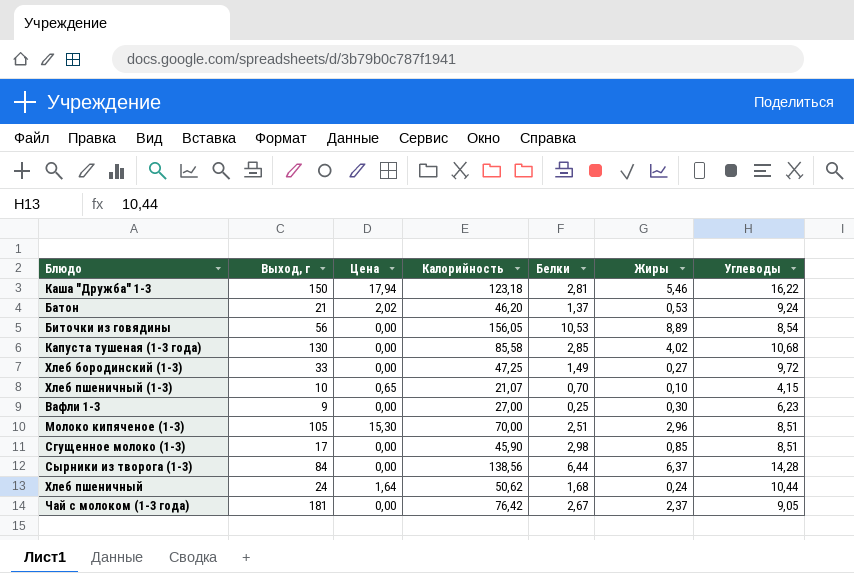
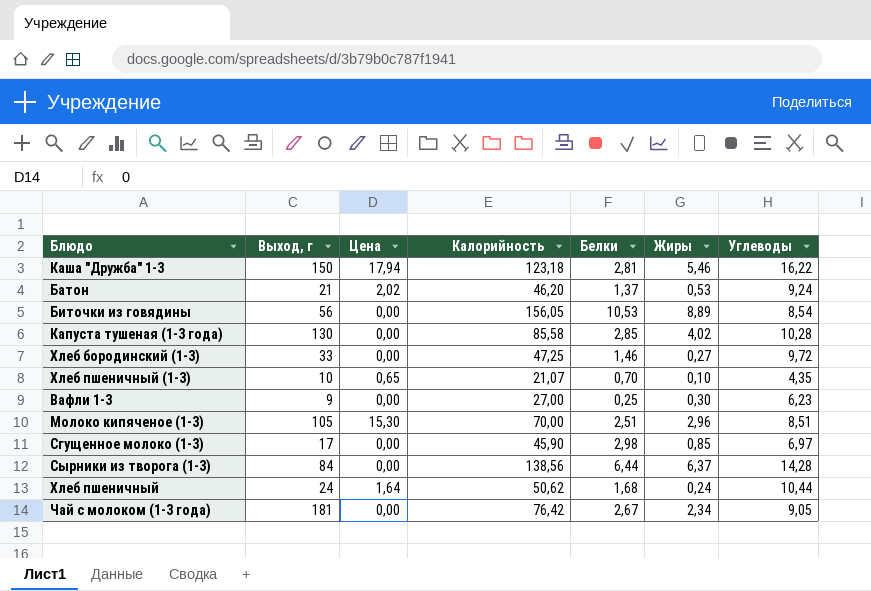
Капуста тушеная (1-3 года) | Углеводы: 10,68 -> 10,28
Хлеб бородинский (1-3) | Белки: 1,49 -> 1,46
Хлеб пшеничный (1-3) | Углеводы: 4,15 -> 4,35
Сгущенное молоко (1-3) | Углеводы: 8,51 -> 6,97
Чай с молоком (1-3 года) | Жиры: 2,37 -> 2,34

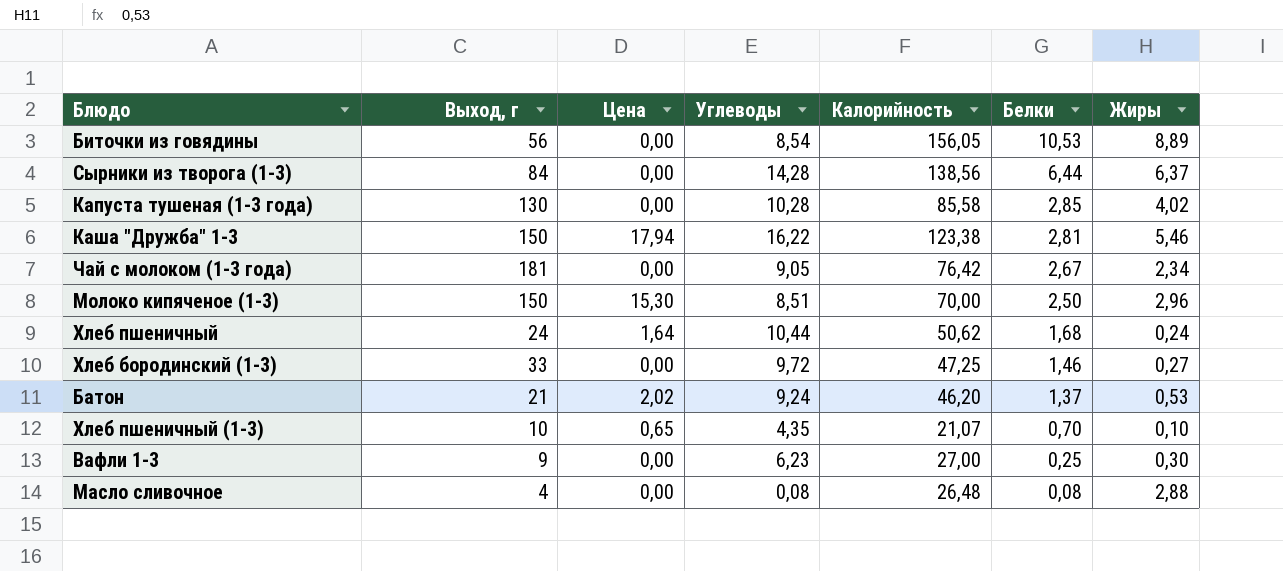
row order: none -> Белки descending
column Углеводы | position: 7 -> 4
row Сгущенное молоко (1-3): 17 | 0,00 | 45,90 | 2,98 | 0,85 | 6,97 -> none
Каша "Дружба" 1-3 | Калорийность: 123,18 -> 123,38
Молоко кипяченое (1-3) | Выход, г: 105 -> 150
Молоко кипяченое (1-3) | Белки: 2,51 -> 2,50
row Масло сливочное: none -> 4 | 0,00 | 0,08 | 26,48 | 0,08 | 2,88

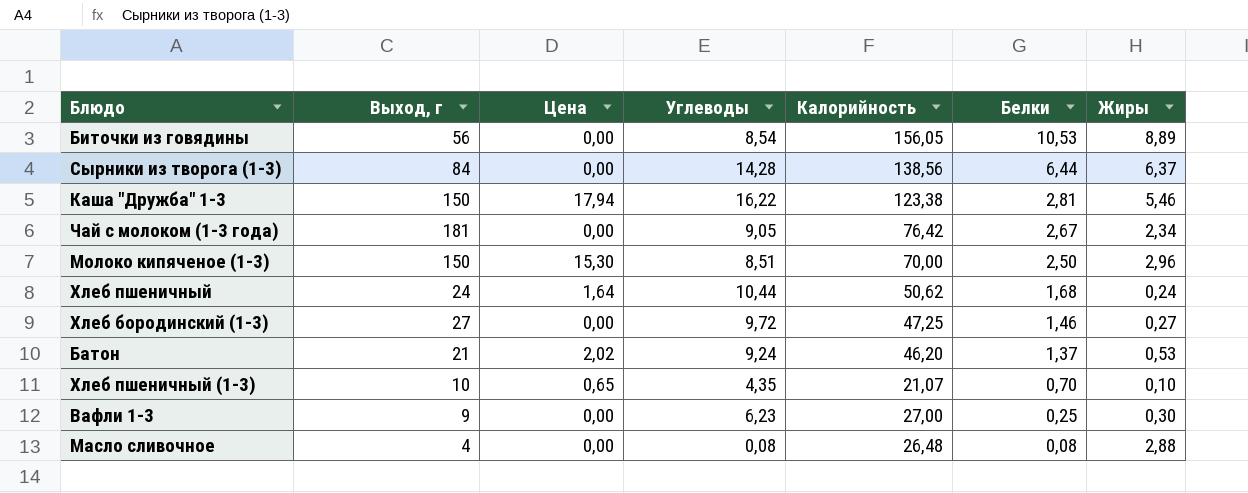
row Капуста тушеная (1-3 года): 130 | 0,00 | 10,28 | 85,58 | 2,85 | 4,02 -> none
Хлеб бородинский (1-3) | Выход, г: 33 -> 27

